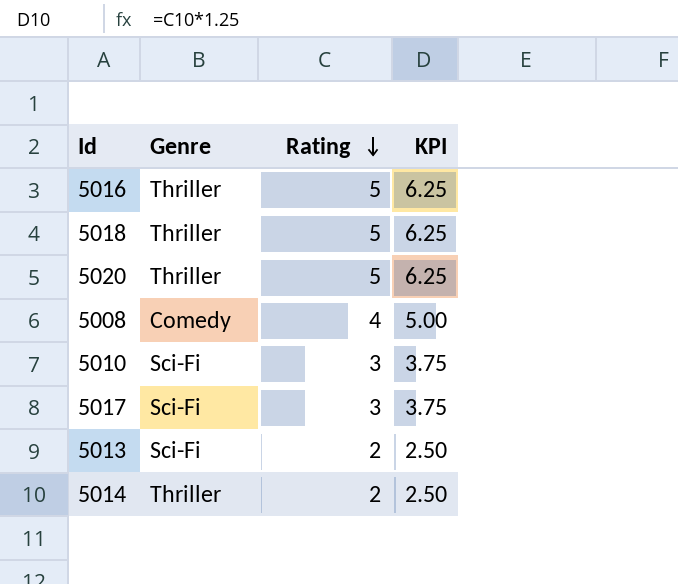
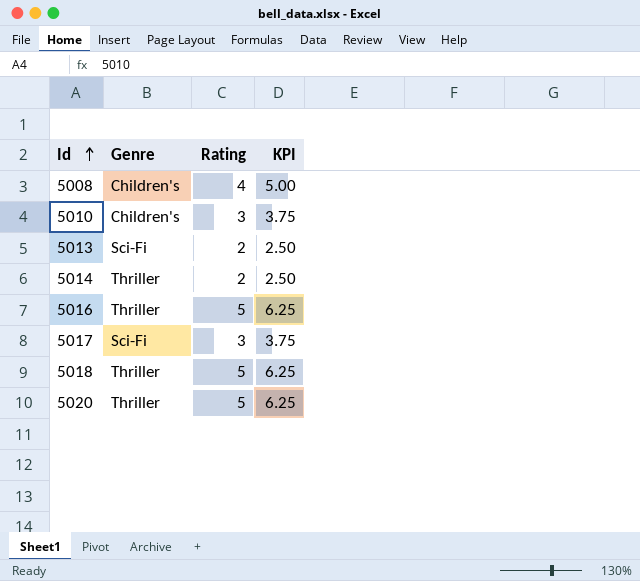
row order: Rating descending -> Id ascending
5008 | Genre: Comedy -> Children's
5010 | Genre: Sci-Fi -> Children's

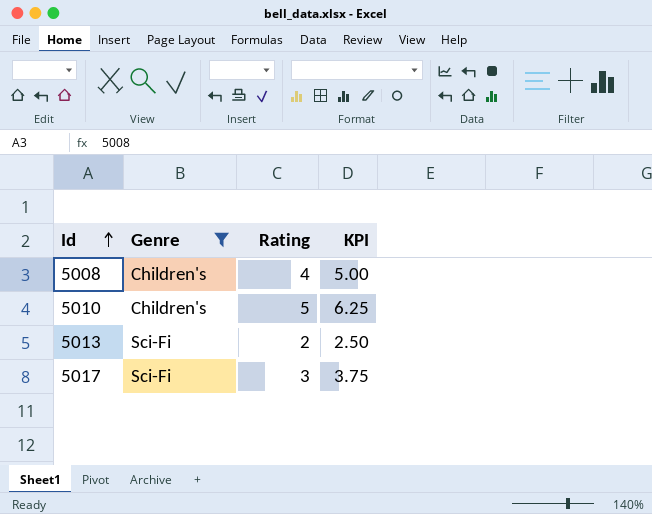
filter: none -> Genre != Thriller
5010 | Rating: 3 -> 5
5010 | KPI: 3.75 -> 6.25

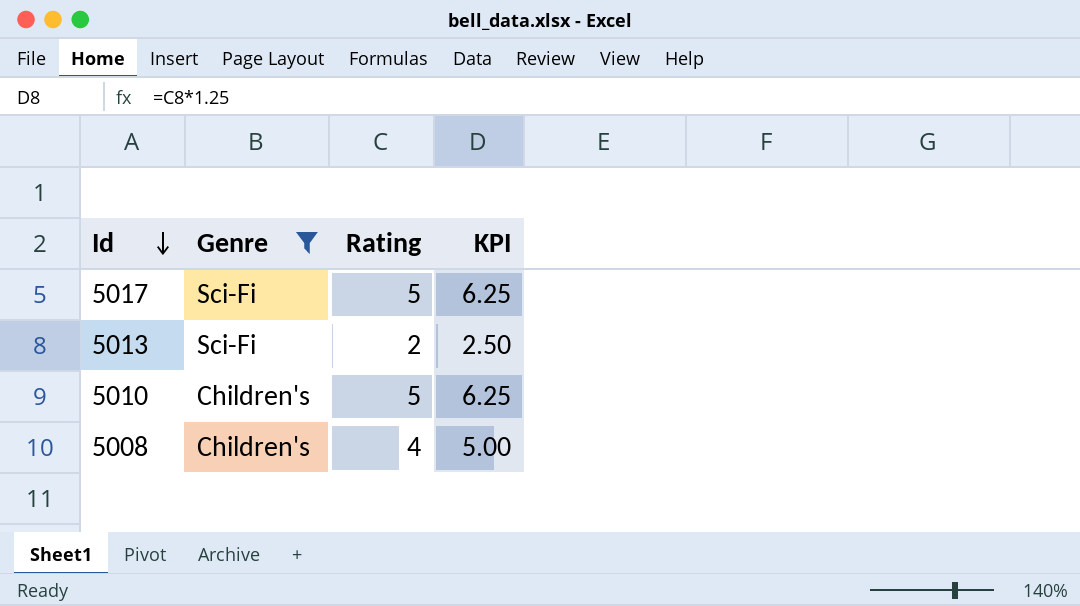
row order: Id ascending -> Id descending
5017 | Rating: 3 -> 5
5017 | KPI: 3.75 -> 6.25

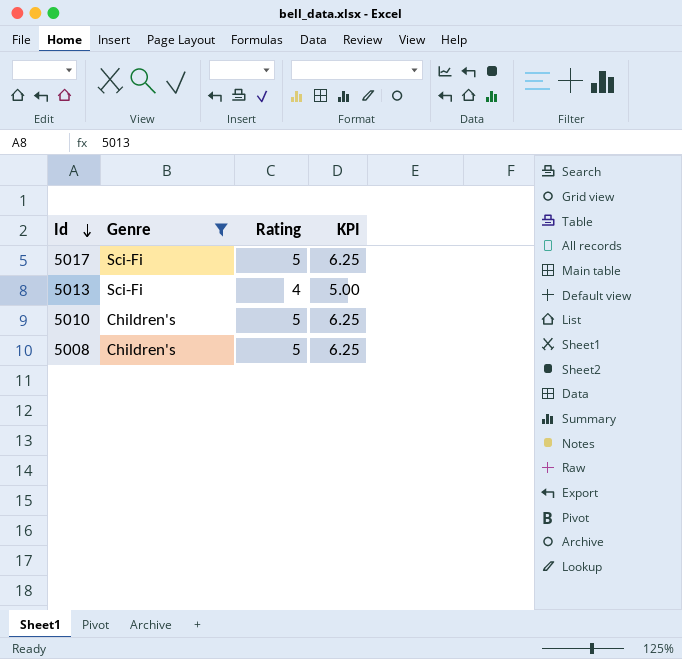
5013 | Rating: 2 -> 4
5013 | KPI: 2.50 -> 5.00
5008 | Rating: 4 -> 5
5008 | KPI: 5.00 -> 6.25

